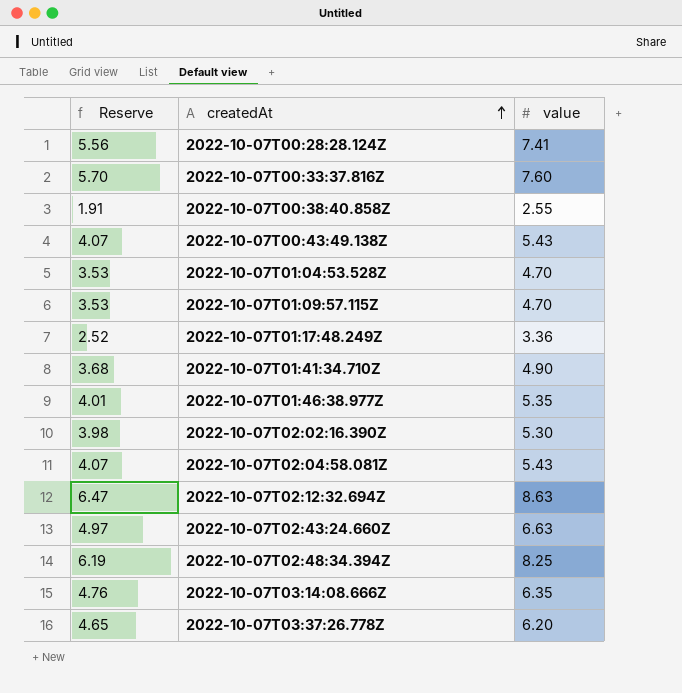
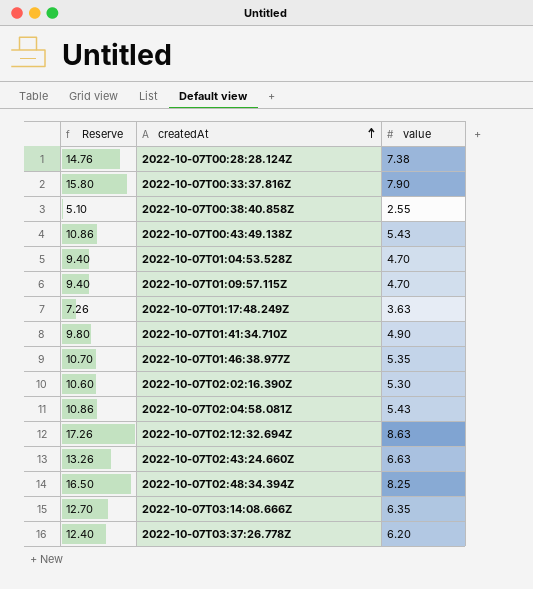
column Reserve | formula: [value] * 0.75 -> [value] * 2
2022-10-07T00:28:28.124Z | value: 7.41 -> 7.38
2022-10-07T00:33:37.816Z | value: 7.60 -> 7.90
2022-10-07T01:17:48.249Z | value: 3.36 -> 3.63

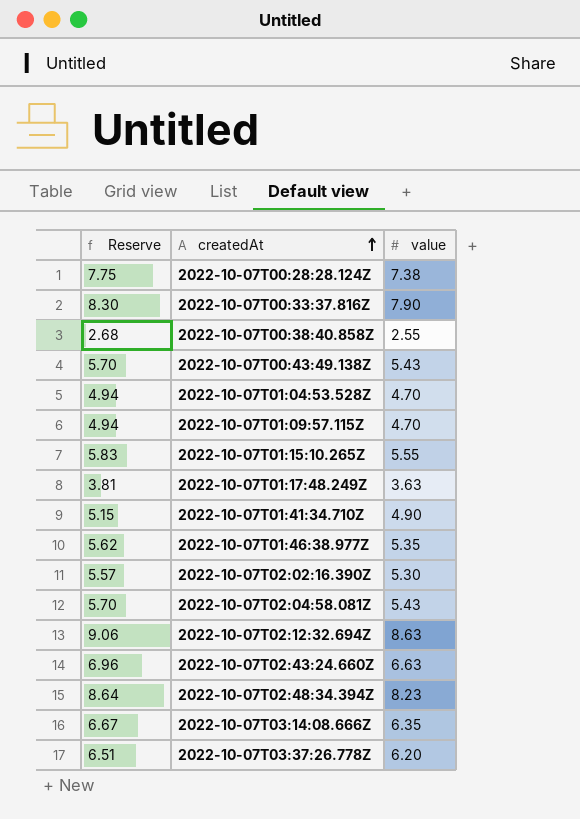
column Reserve | formula: [value] * 2 -> [value] * 1.05
row 2022-10-07T01:15:10.265Z: none -> 5.83 | 5.55
2022-10-07T02:48:34.394Z | value: 8.25 -> 8.23

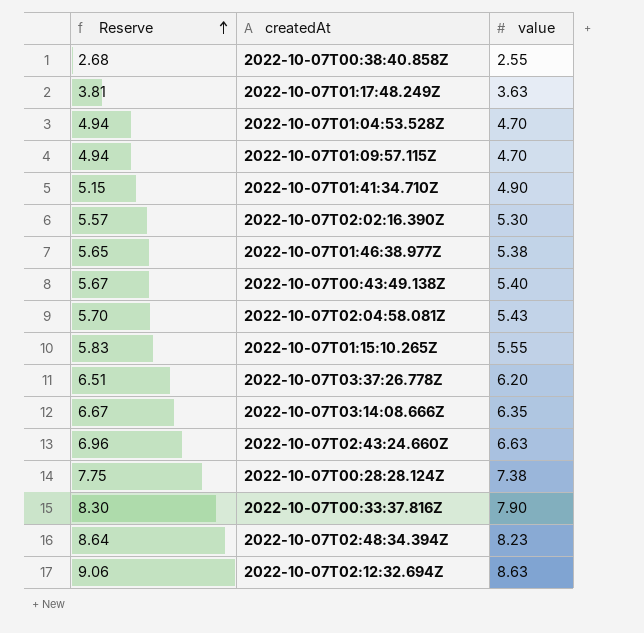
row order: createdAt ascending -> Reserve ascending
2022-10-07T01:46:38.977Z | Reserve: 5.62 -> 5.65
2022-10-07T01:46:38.977Z | value: 5.35 -> 5.38
2022-10-07T00:43:49.138Z | Reserve: 5.70 -> 5.67
2022-10-07T00:43:49.138Z | value: 5.43 -> 5.40

